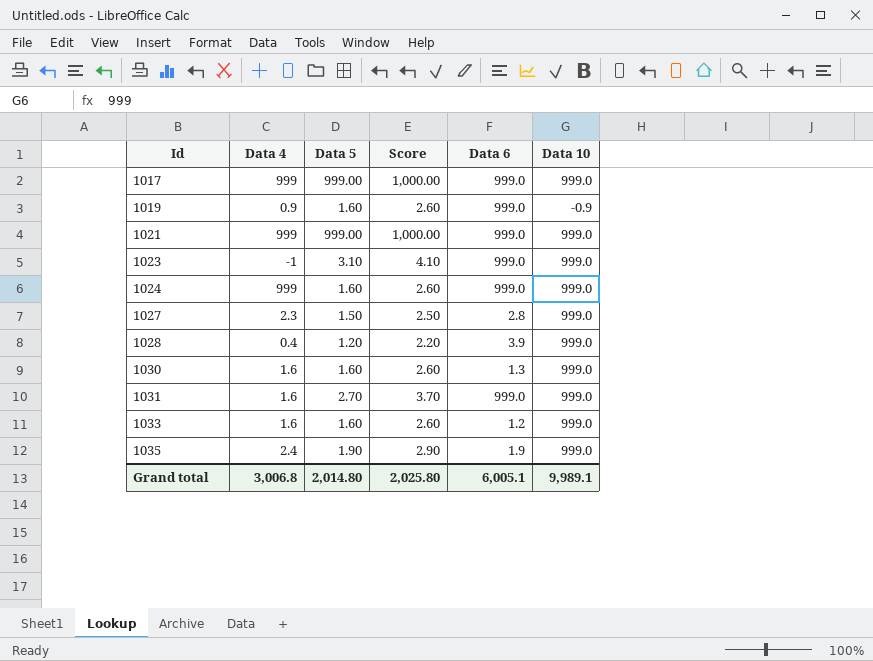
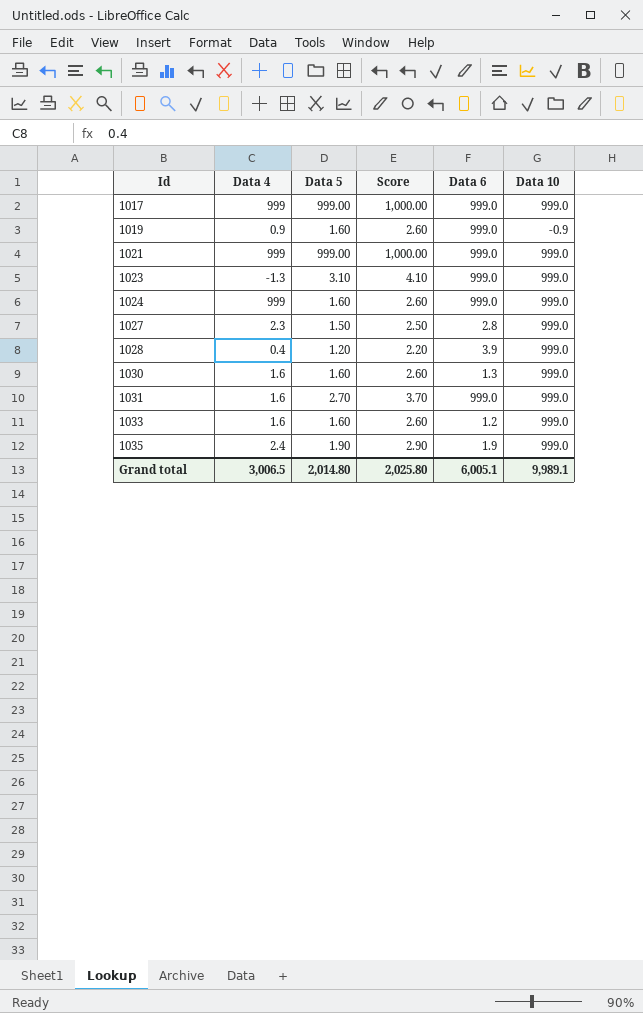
1023 | Data 4: -1 -> -1.3
Grand total | Data 4: 3,006.8 -> 3,006.5

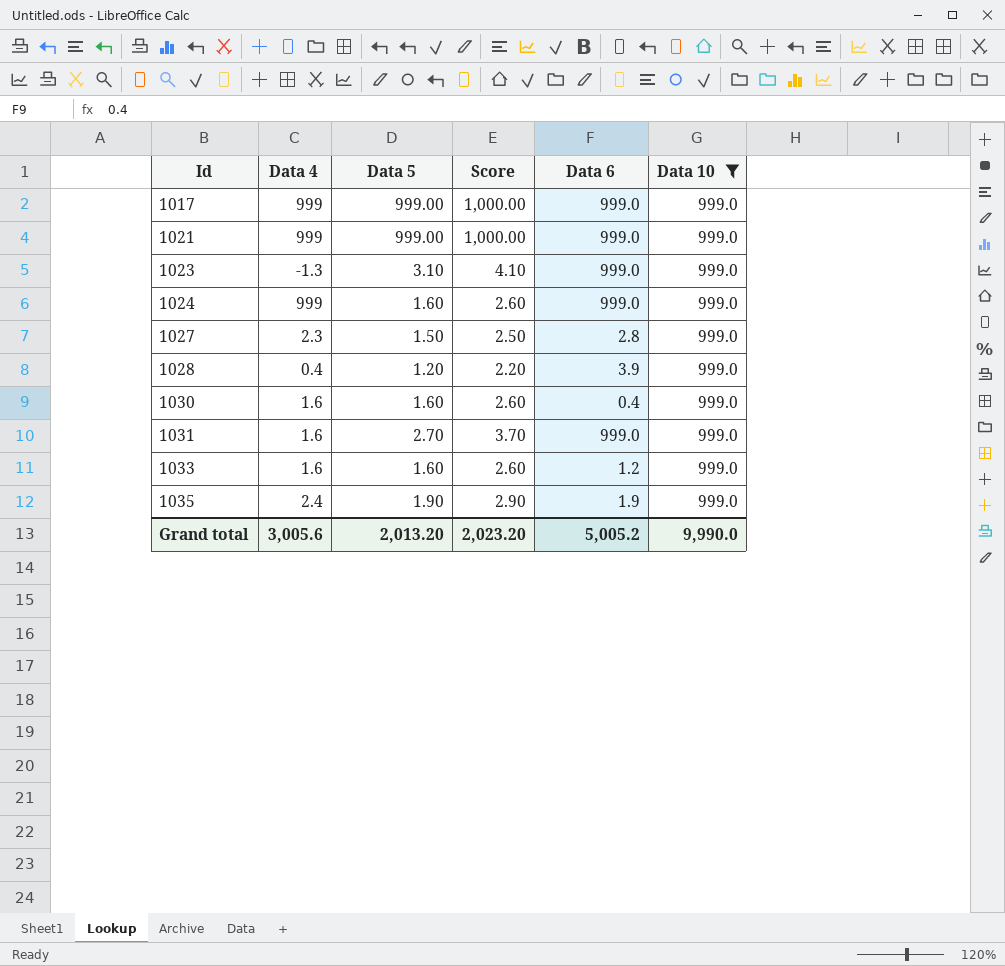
filter: none -> Data 10 = 999.0
1030 | Data 6: 1.3 -> 0.4
Grand total | Data 4: 3,006.5 -> 3,005.6
Grand total | Data 5: 2,014.80 -> 2,013.20
Grand total | Score: 2,025.80 -> 2,023.20
Grand total | Data 6: 6,005.1 -> 5,005.2
Grand total | Data 10: 9,989.1 -> 9,990.0

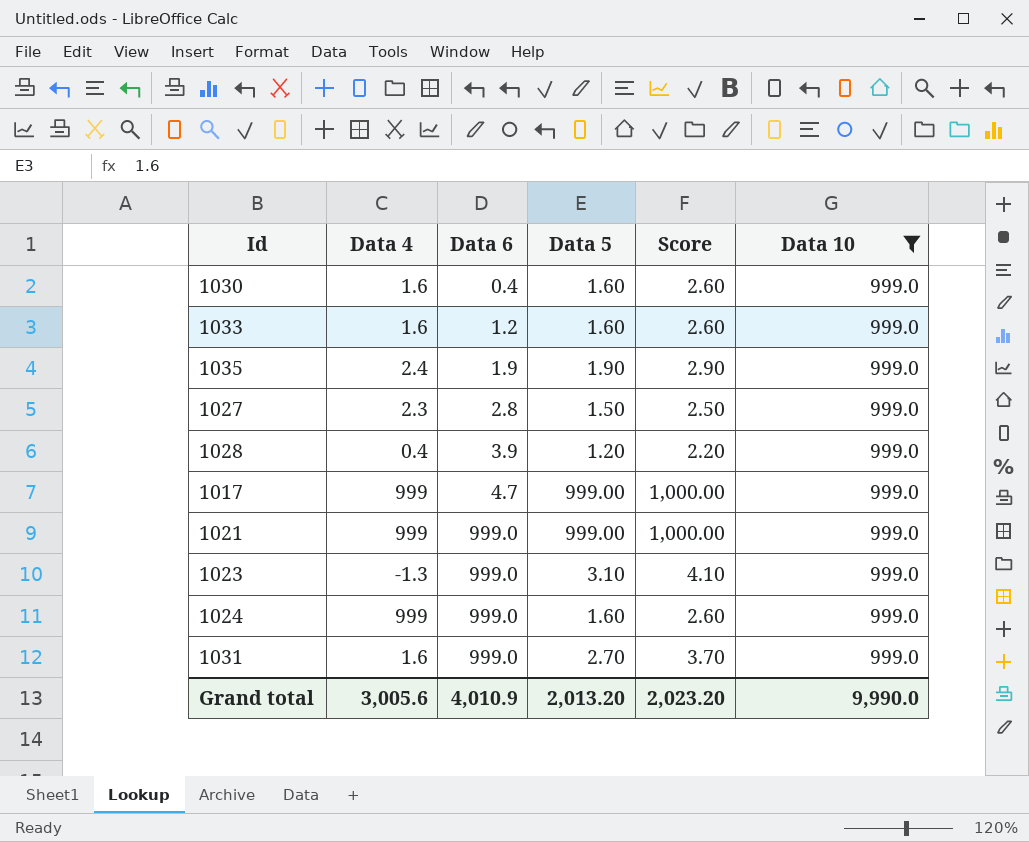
row order: Id ascending -> Data 6 ascending
column Data 6 | position: 5 -> 3
1017 | Data 6: 999.0 -> 4.7
Grand total | Data 6: 5,005.2 -> 4,010.9

